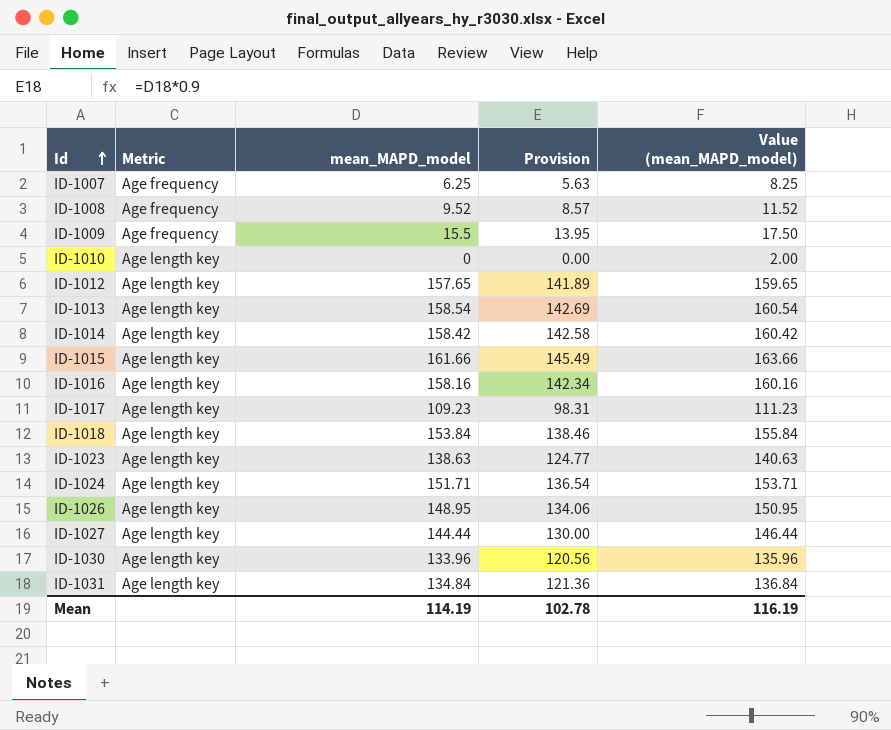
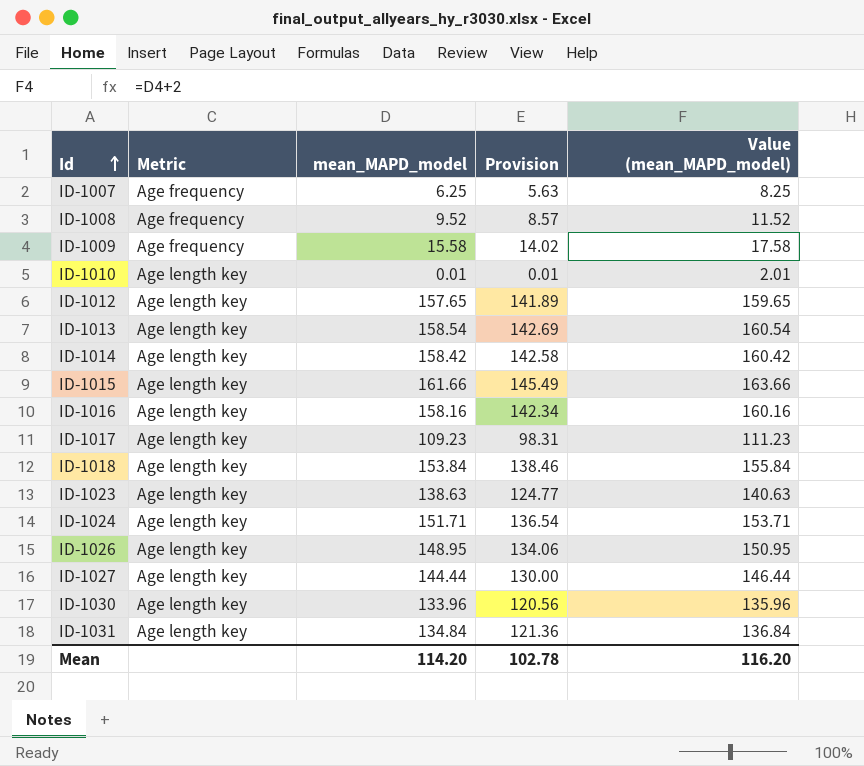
ID-1009 | mean_MAPD_model: 15.5 -> 15.58
ID-1009 | Provision: 13.95 -> 14.02
ID-1009 | Value (mean_MAPD_model): 17.50 -> 17.58
ID-1010 | mean_MAPD_model: 0 -> 0.01
ID-1010 | Provision: 0.00 -> 0.01
ID-1010 | Value (mean_MAPD_model): 2.00 -> 2.01
Mean | mean_MAPD_model: 114.19 -> 114.20
Mean | Value (mean_MAPD_model): 116.19 -> 116.20

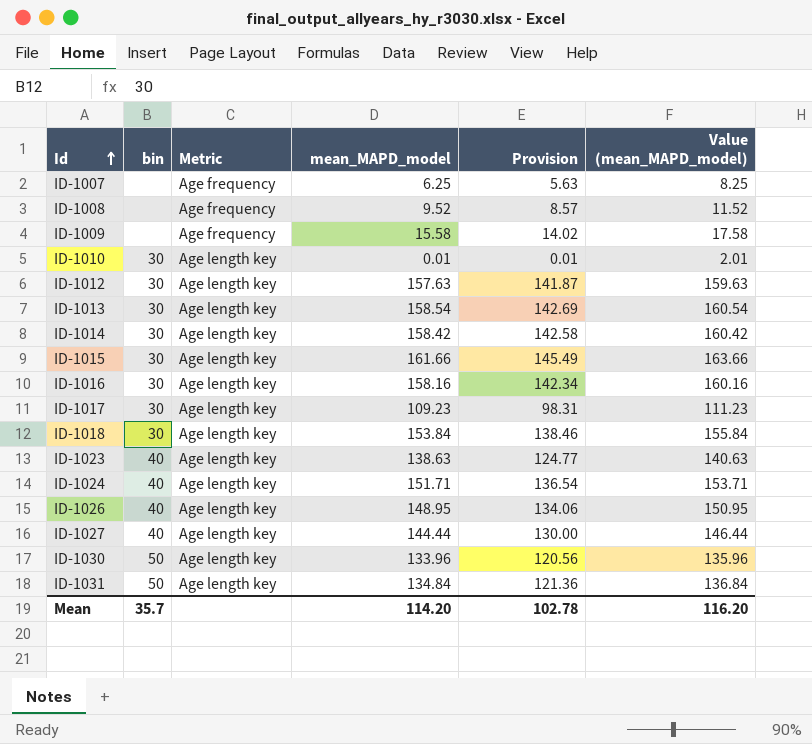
column bin | position: none -> 2
ID-1012 | mean_MAPD_model: 157.65 -> 157.63
ID-1012 | Provision: 141.89 -> 141.87
ID-1012 | Value (mean_MAPD_model): 159.65 -> 159.63

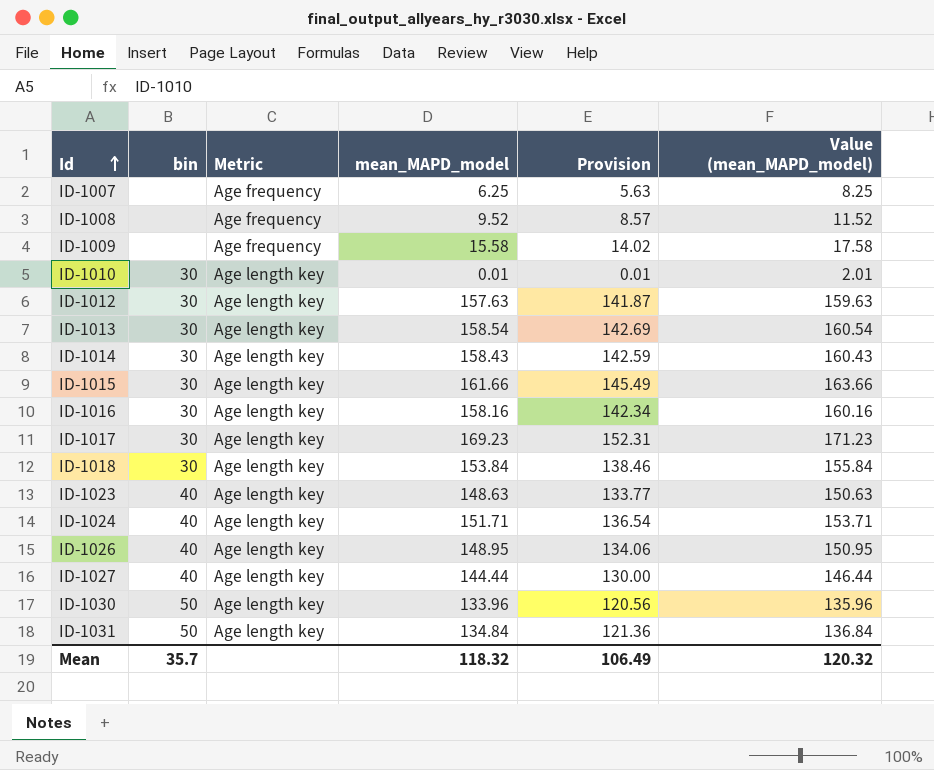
ID-1014 | mean_MAPD_model: 158.42 -> 158.43
ID-1014 | Provision: 142.58 -> 142.59
ID-1014 | Value (mean_MAPD_model): 160.42 -> 160.43
ID-1017 | mean_MAPD_model: 109.23 -> 169.23
ID-1017 | Provision: 98.31 -> 152.31
ID-1017 | Value (mean_MAPD_model): 111.23 -> 171.23
ID-1023 | mean_MAPD_model: 138.63 -> 148.63
ID-1023 | Provision: 124.77 -> 133.77
ID-1023 | Value (mean_MAPD_model): 140.63 -> 150.63
Mean | mean_MAPD_model: 114.20 -> 118.32
Mean | Provision: 102.78 -> 106.49
Mean | Value (mean_MAPD_model): 116.20 -> 120.32

